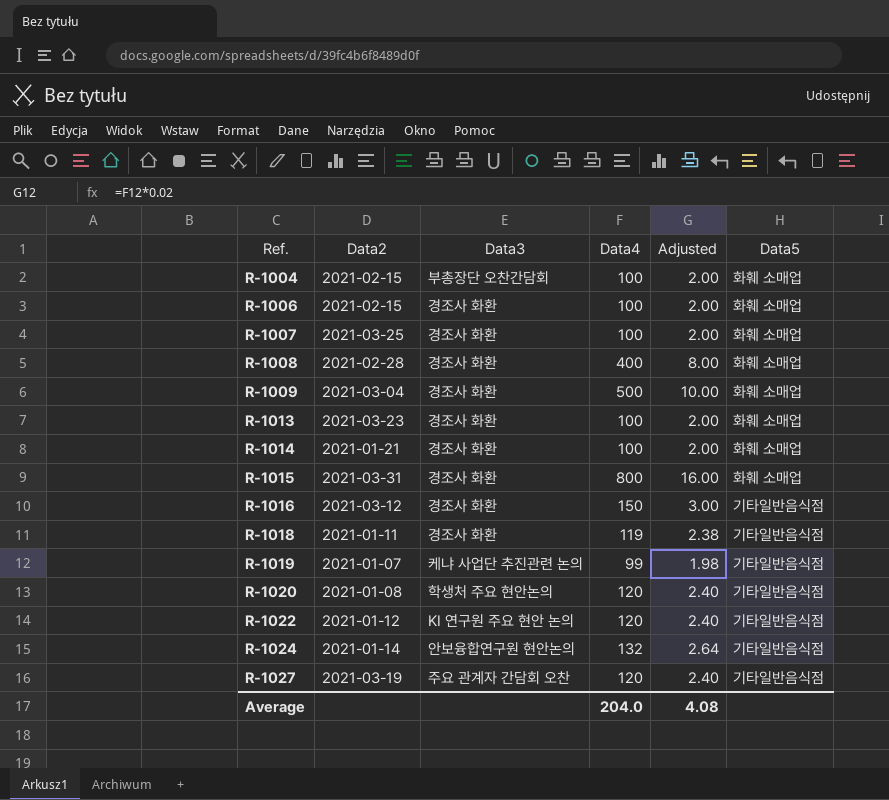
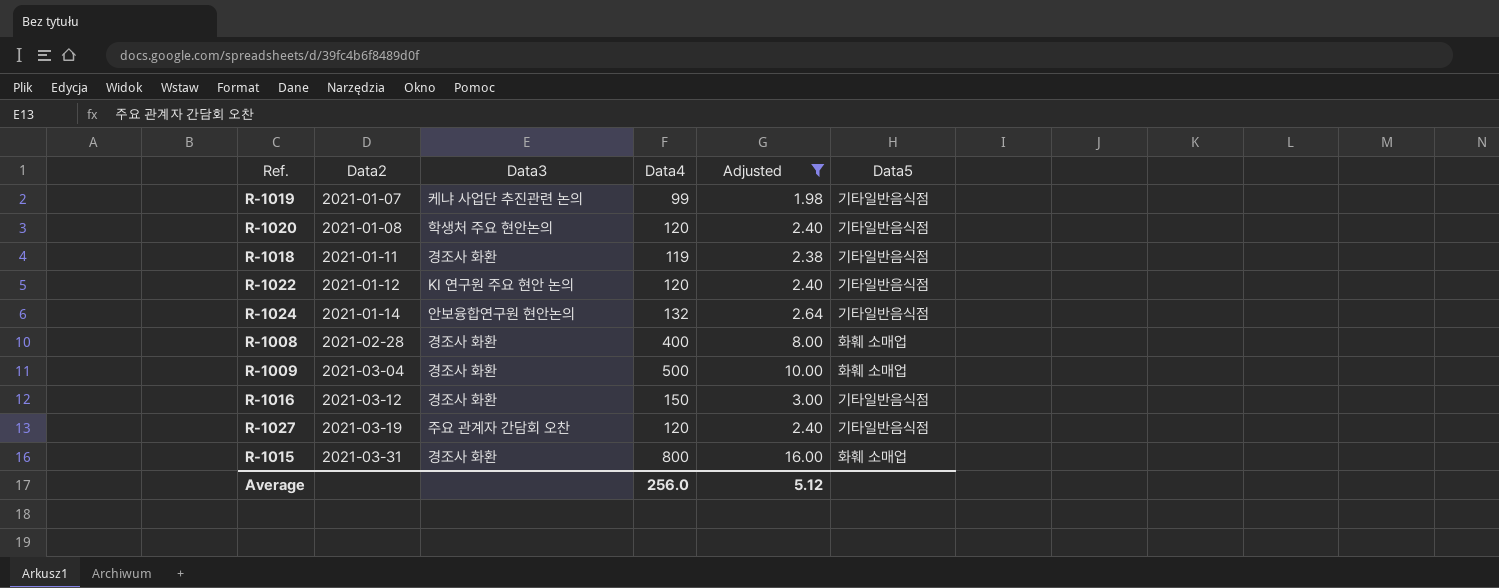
filter: none -> Adjusted != 2.00
row order: Ref. ascending -> Data2 ascending
Average | Data4: 204.0 -> 256.0
Average | Adjusted: 4.08 -> 5.12

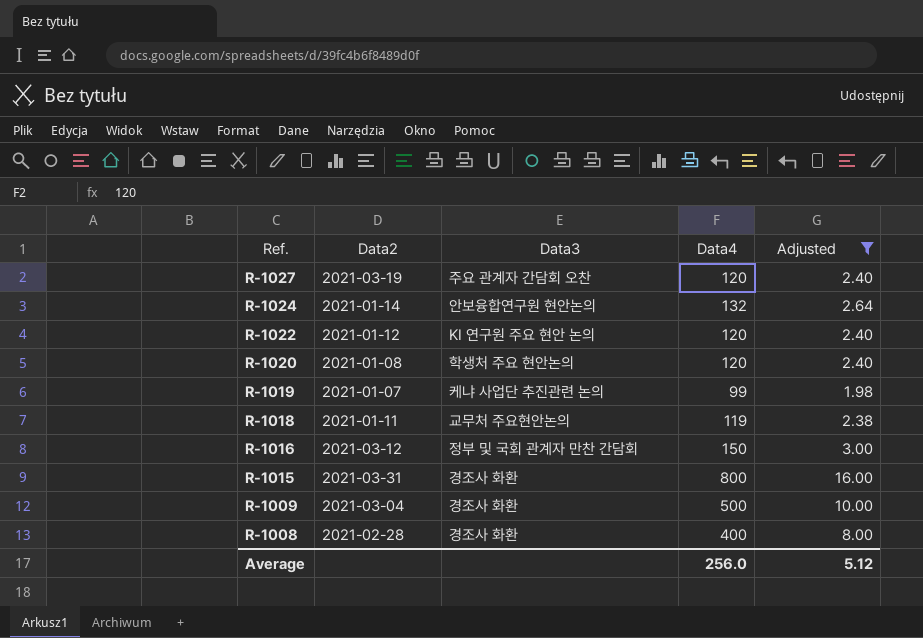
row order: Data2 ascending -> Ref. descending
column Data5 | position: 6 -> none
R-1018 | Data3: 경조사 화환 -> 교무처 주요현안논의
R-1016 | Data3: 경조사 화환 -> 정부 및 국회 관계자 만찬 간담회

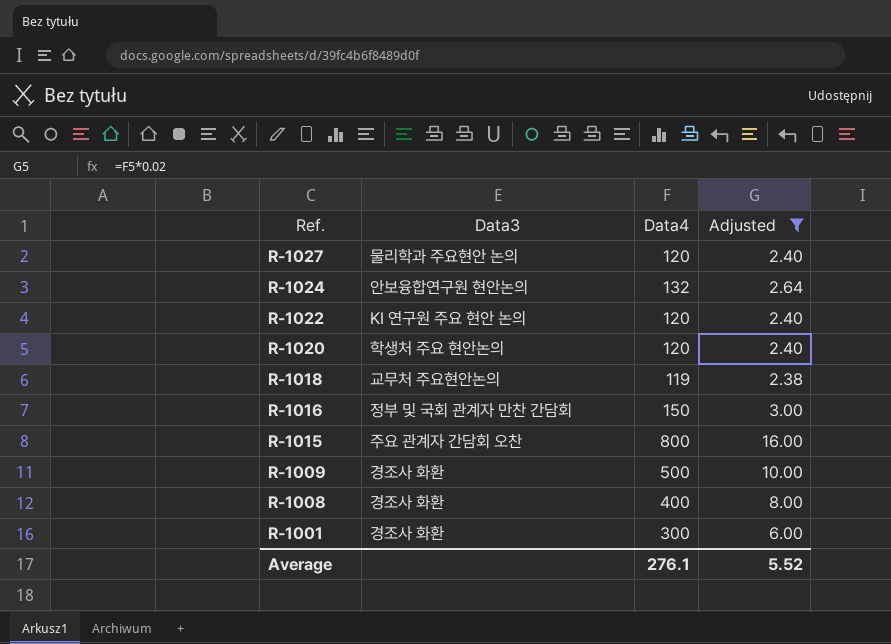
column Data2 | position: 2 -> none
row R-1019: 2021-01-07 | 케냐 사업단 추진관련 논의 | 99 | 1.98 -> none
R-1027 | Data3: 주요 관계자 간담회 오찬 -> 물리학과 주요현안 논의
R-1015 | Data3: 경조사 화환 -> 주요 관계자 간담회 오찬
row R-1001: none -> 경조사 화환 | 300 | 6.00
Average | Data4: 256.0 -> 276.1
Average | Adjusted: 5.12 -> 5.52

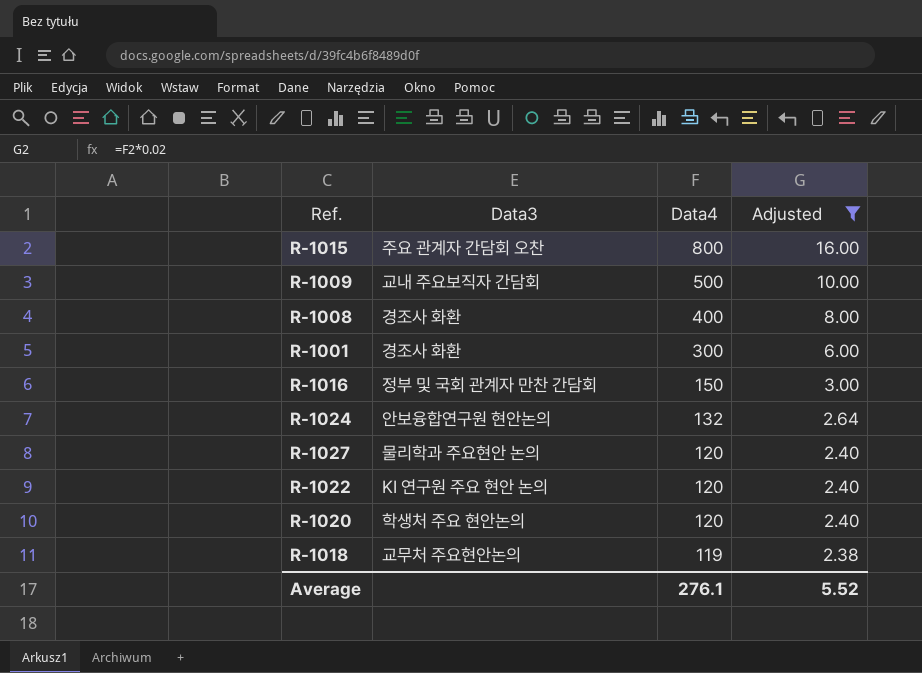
row order: Ref. descending -> Data4 descending
R-1009 | Data3: 경조사 화환 -> 교내 주요보직자 간담회

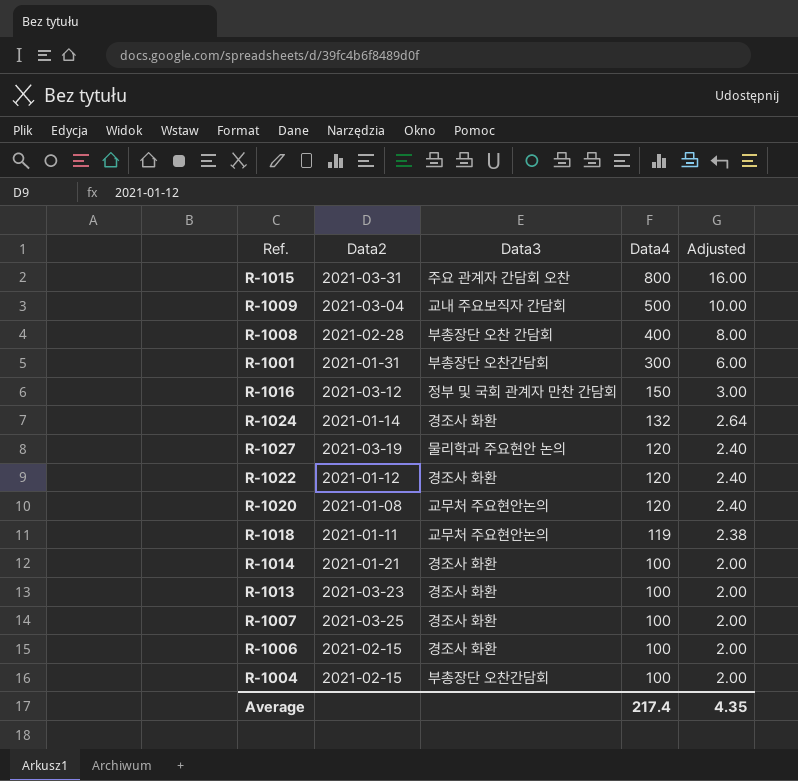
filter: Adjusted != 2.00 -> none
column Data2 | position: none -> 2
R-1008 | Data3: 경조사 화환 -> 부총장단 오찬 간담회
R-1001 | Data3: 경조사 화환 -> 부총장단 오찬간담회
R-1024 | Data3: 안보융합연구원 현안논의 -> 경조사 화환
R-1022 | Data3: KI 연구원 주요 현안 논의 -> 경조사 화환
R-1020 | Data3: 학생처 주요 현안논의 -> 교무처 주요현안논의
Average | Data4: 276.1 -> 217.4
Average | Adjusted: 5.52 -> 4.35

